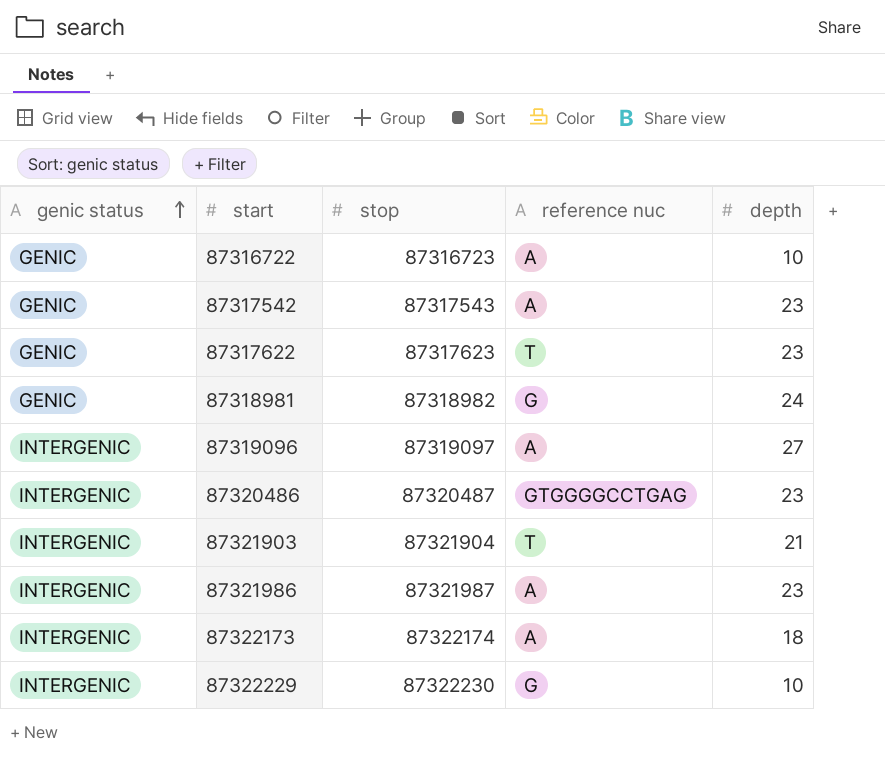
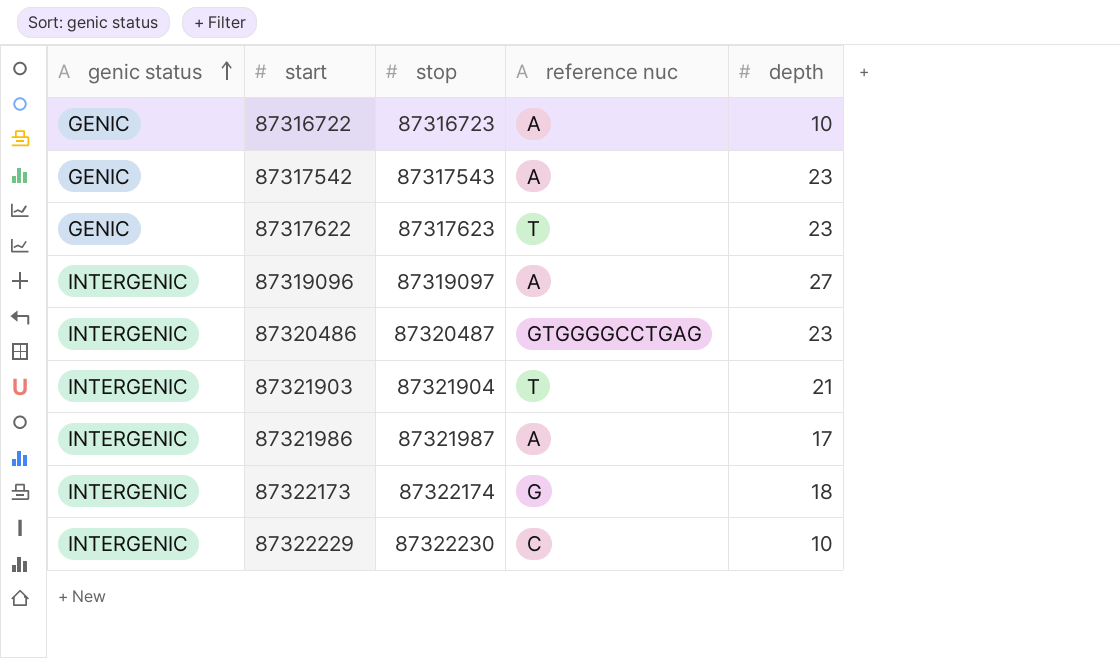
row 87318981: GENIC | 87318982 | G | 24 -> none
87321986 | depth: 23 -> 17
87322173 | reference nuc: A -> G
87322229 | reference nuc: G -> C

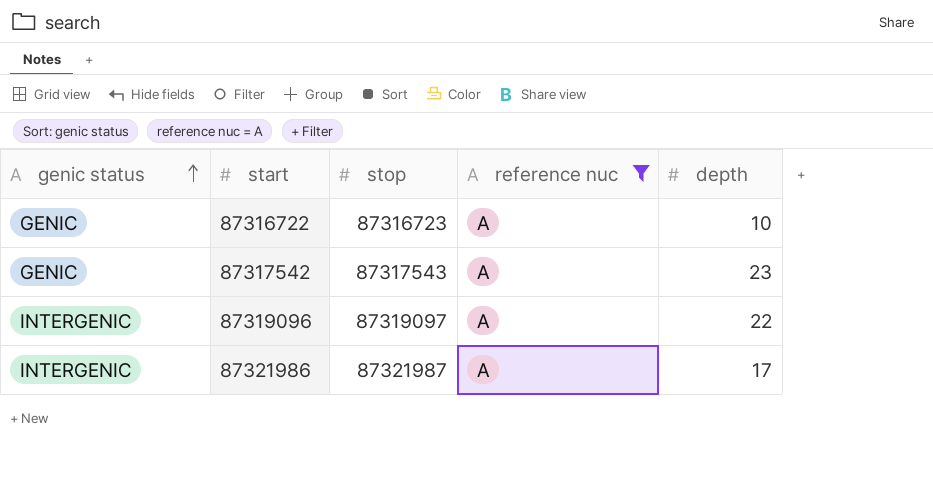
filter: none -> reference nuc = A
87319096 | depth: 27 -> 22

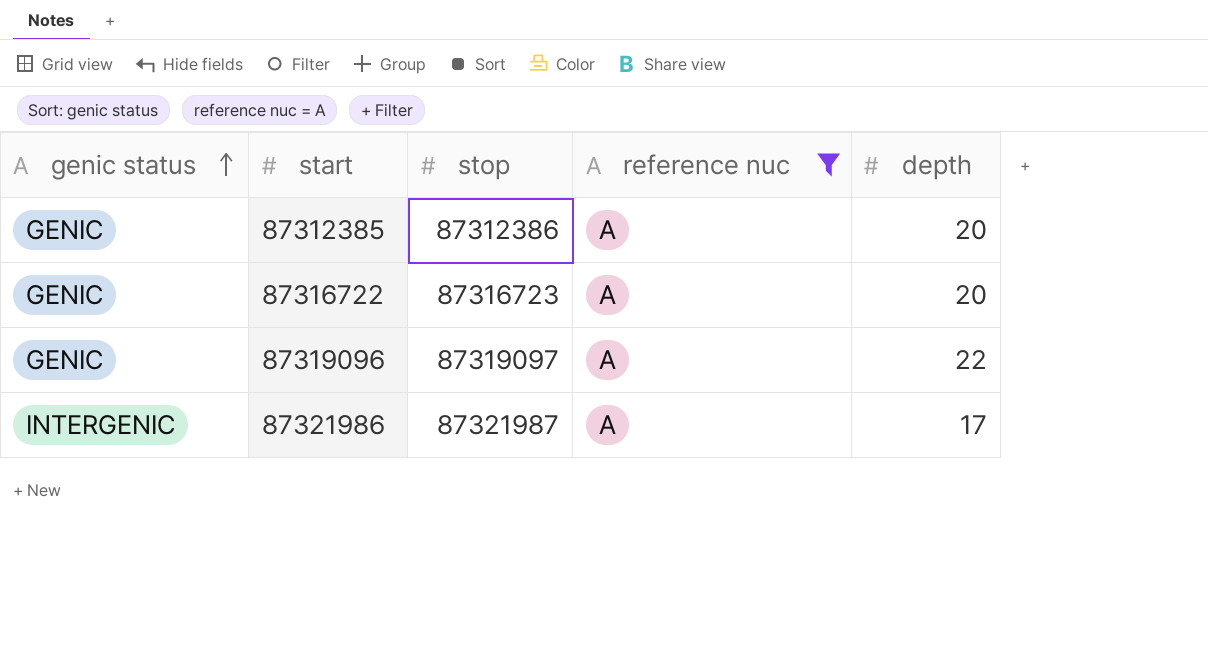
row 87317542: GENIC | 87317543 | A | 23 -> none
row 87312385: none -> GENIC | 87312386 | A | 20
87316722 | depth: 10 -> 20
87319096 | genic status: INTERGENIC -> GENIC

